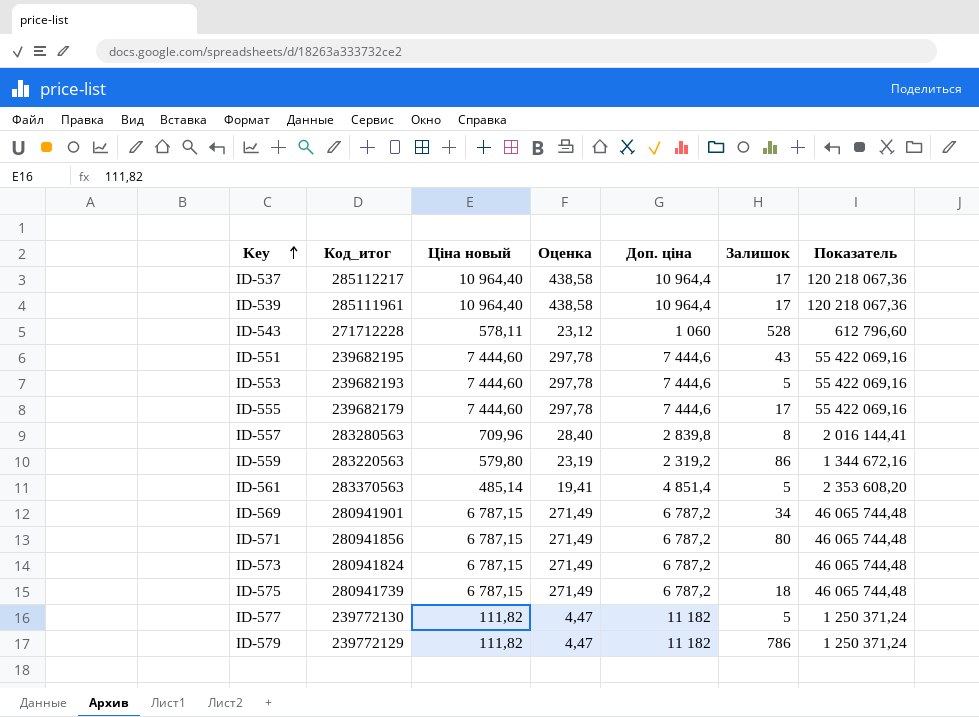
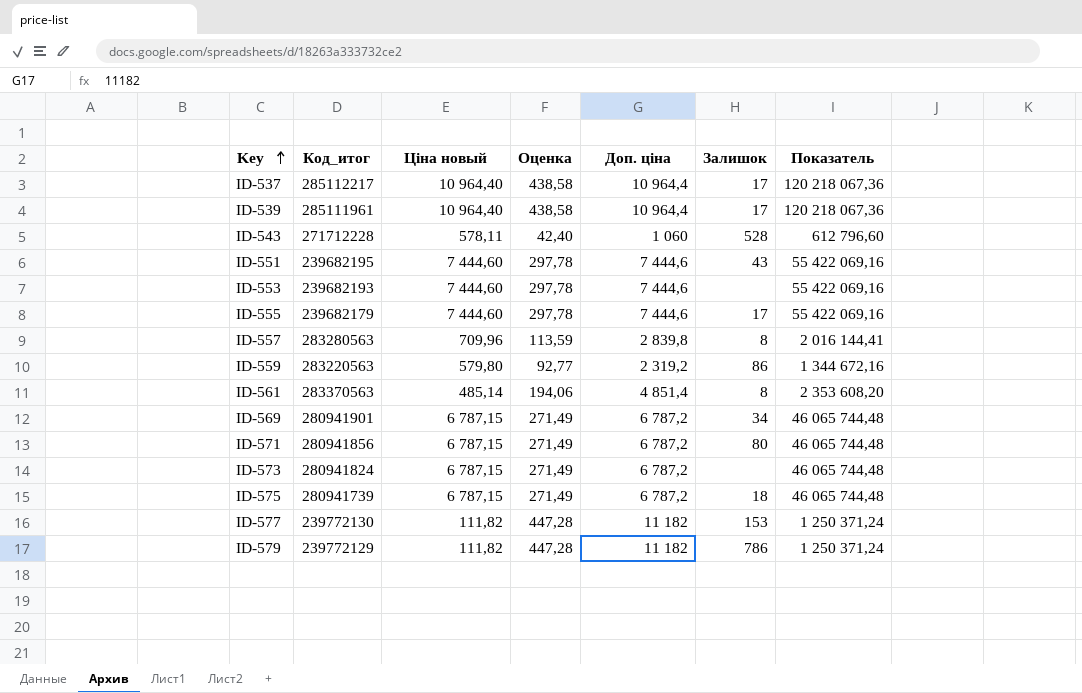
column Оценка | formula: [Ціна новый] * 0,04 -> [Доп. ціна] * 0,04
ID-553 | Залишок: 5 -> none
ID-561 | Залишок: 5 -> 8
ID-577 | Залишок: 5 -> 153

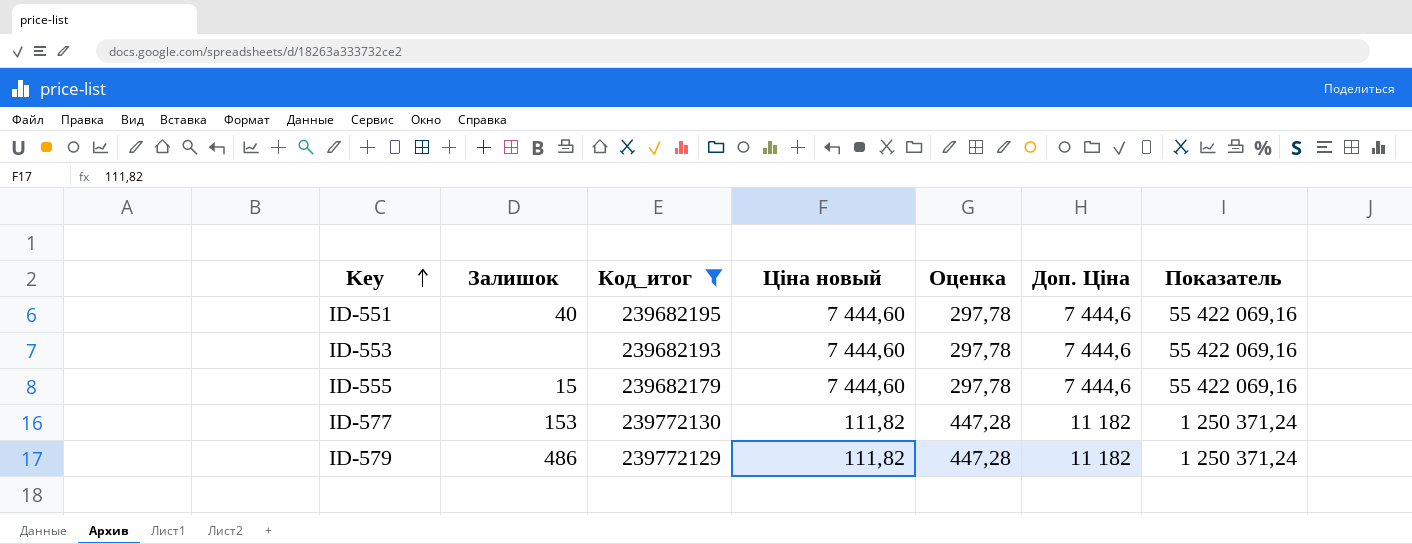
filter: none -> Код_итог <= 239772130
column Залишок | position: 6 -> 2
column name: Доп. ціна -> Доп. Ціна
ID-551 | Залишок: 43 -> 40
ID-555 | Залишок: 17 -> 15
ID-579 | Залишок: 786 -> 486

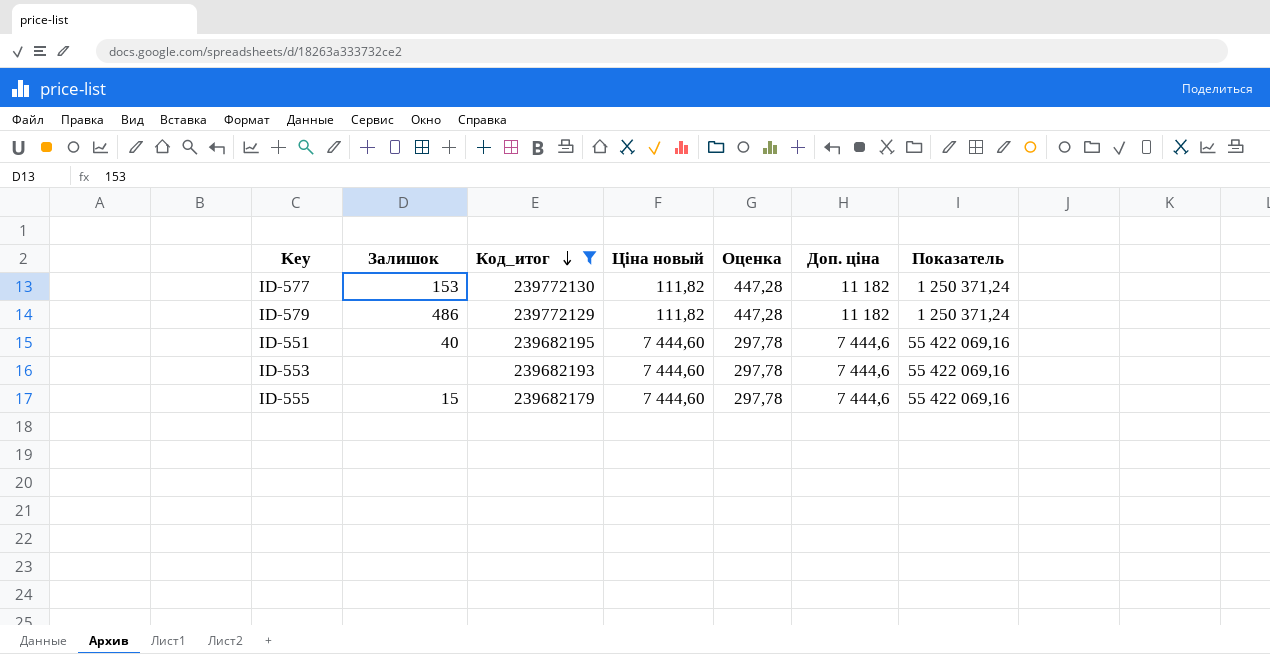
row order: Key ascending -> Код_итог descending
column name: Доп. Ціна -> Доп. ціна

